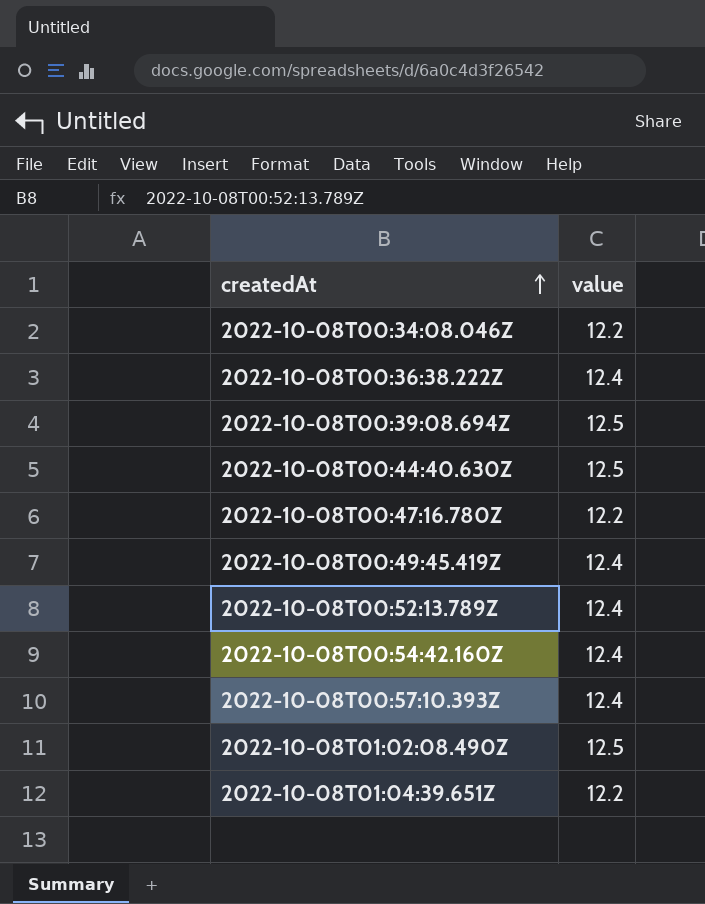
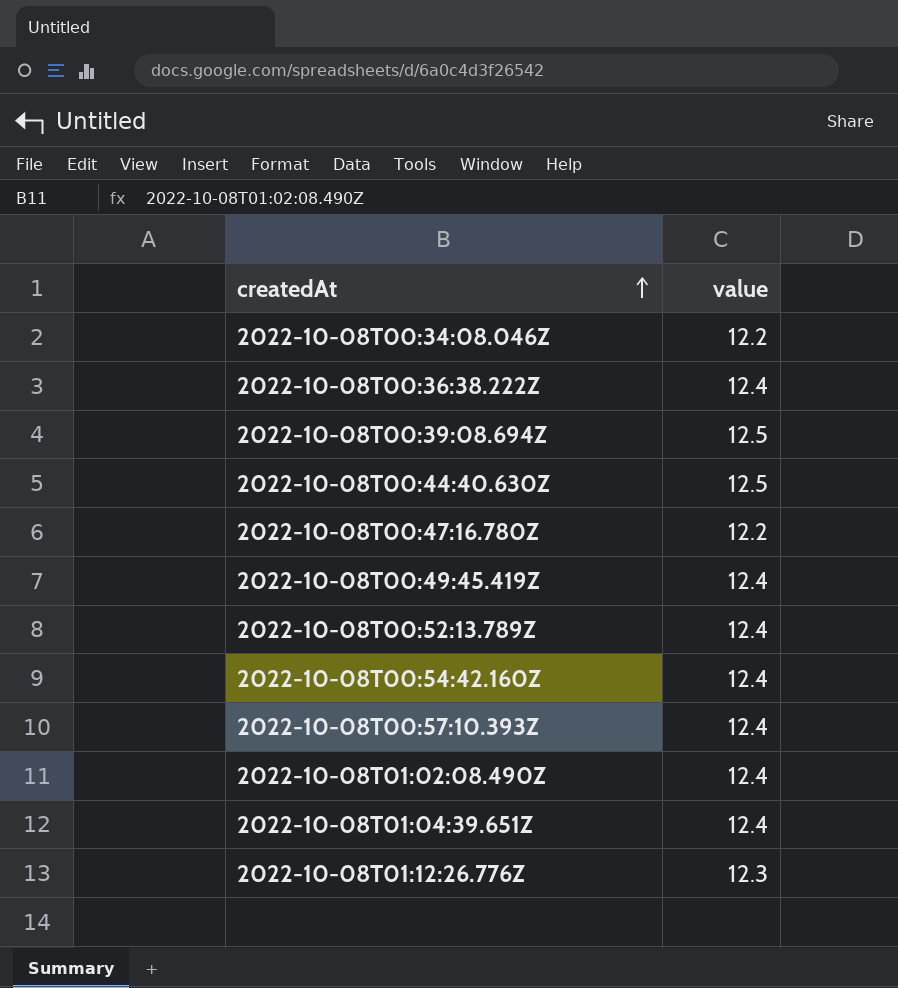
2022-10-08T01:02:08.490Z | value: 12.5 -> 12.4
2022-10-08T01:04:39.651Z | value: 12.2 -> 12.4
row 2022-10-08T01:12:26.776Z: none -> 12.3

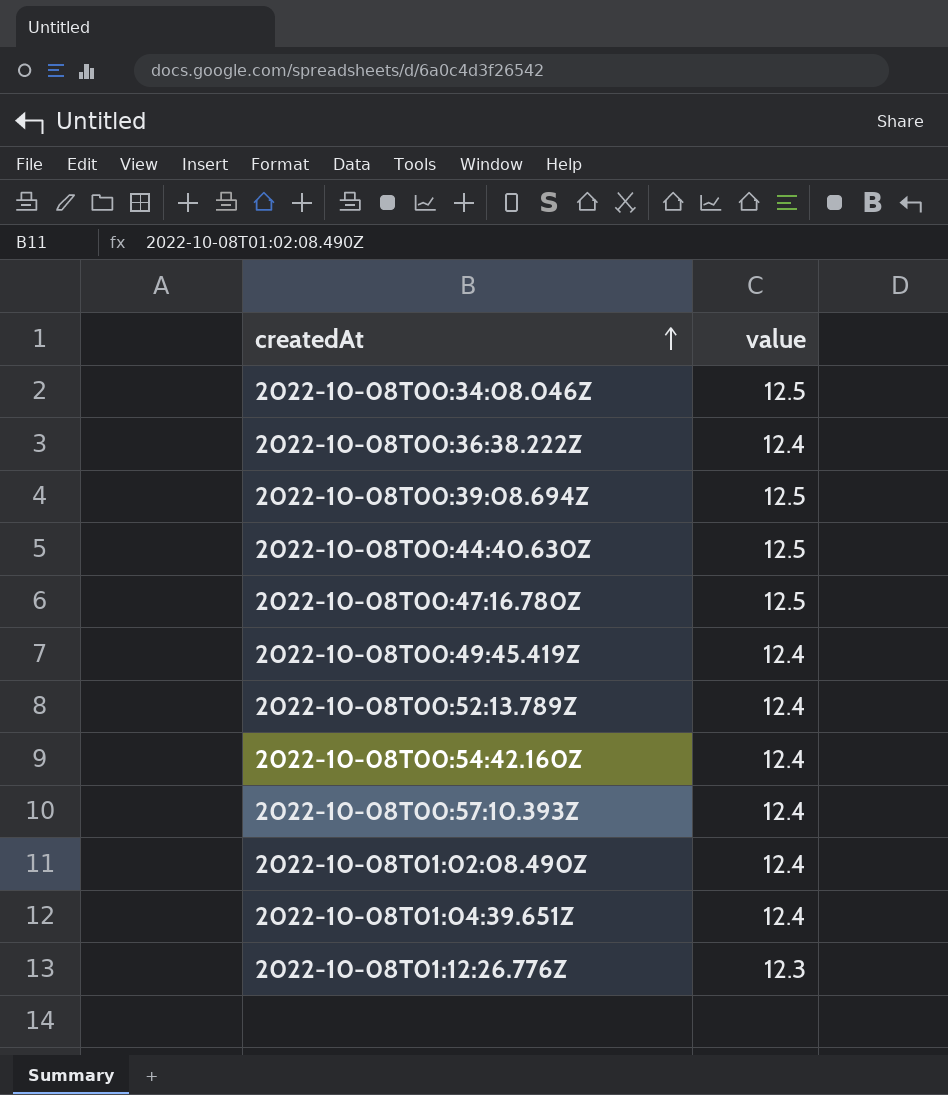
2022-10-08T00:34:08.046Z | value: 12.2 -> 12.5
2022-10-08T00:47:16.780Z | value: 12.2 -> 12.5

